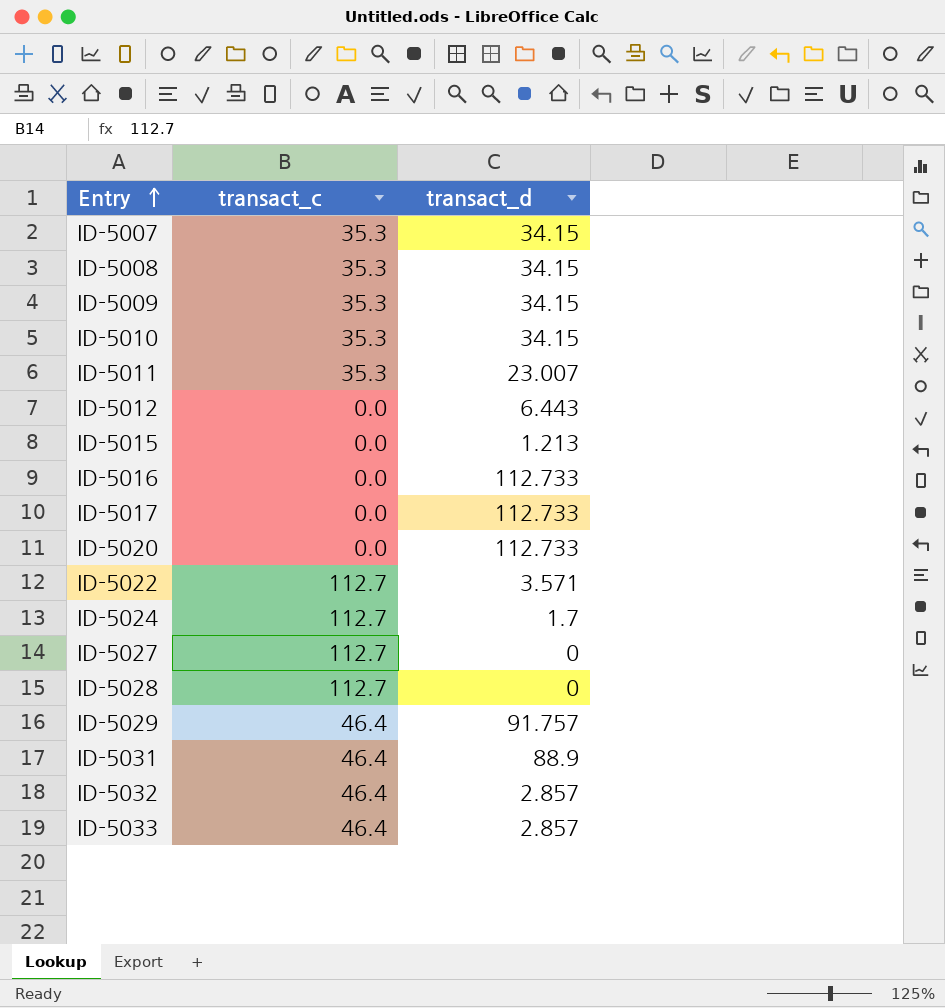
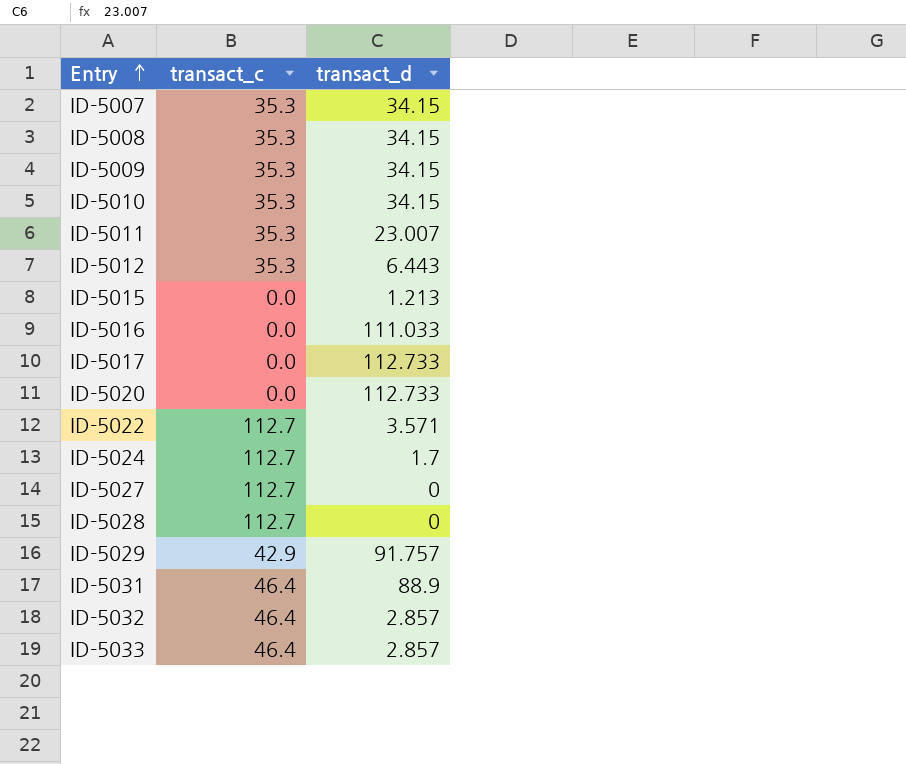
ID-5012 | transact_c: 0.0 -> 35.3
ID-5016 | transact_d: 112.733 -> 111.033
ID-5029 | transact_c: 46.4 -> 42.9

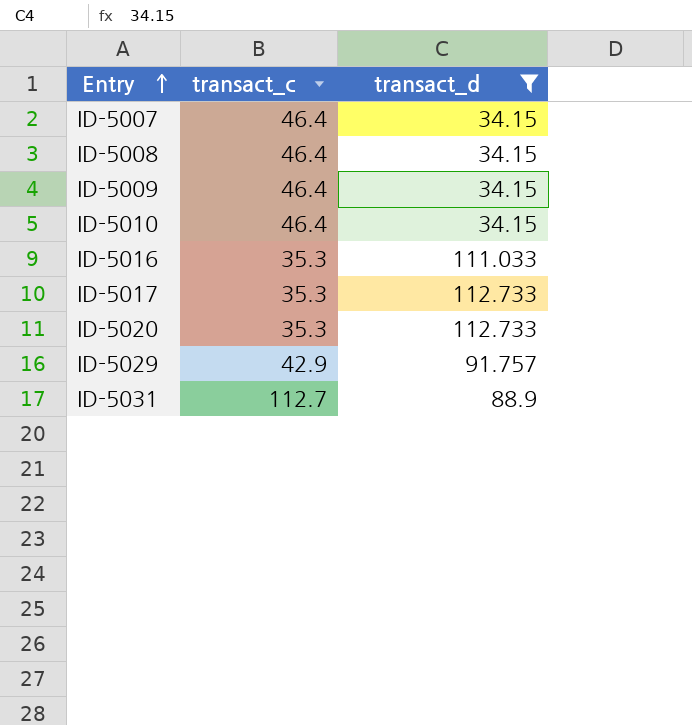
filter: none -> transact_d >= 34.15
ID-5007 | transact_c: 35.3 -> 46.4
ID-5008 | transact_c: 35.3 -> 46.4
ID-5009 | transact_c: 35.3 -> 46.4
ID-5010 | transact_c: 35.3 -> 46.4
ID-5016 | transact_c: 0.0 -> 35.3
ID-5017 | transact_c: 0.0 -> 35.3
ID-5020 | transact_c: 0.0 -> 35.3
ID-5031 | transact_c: 46.4 -> 112.7

